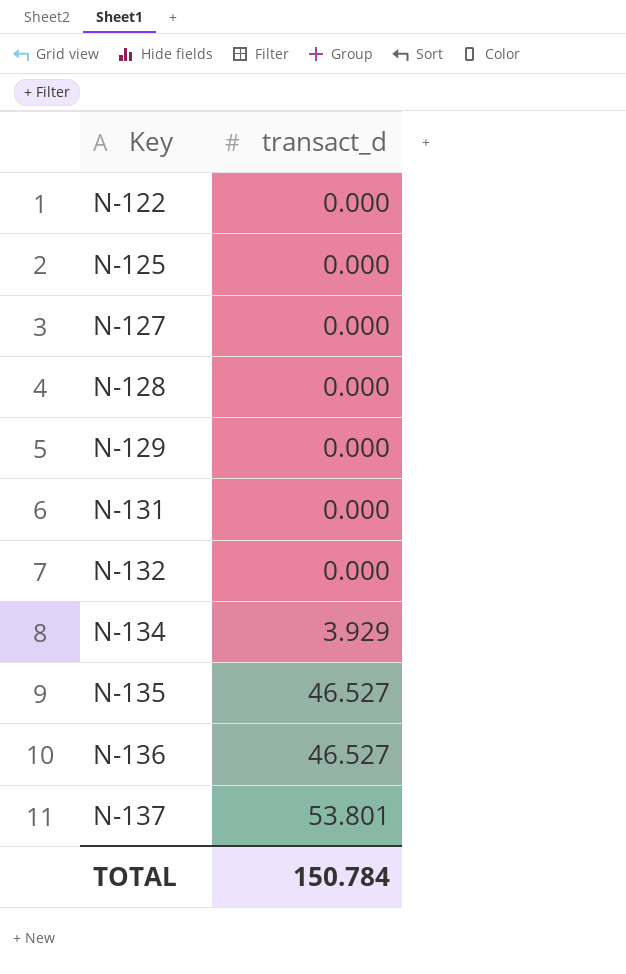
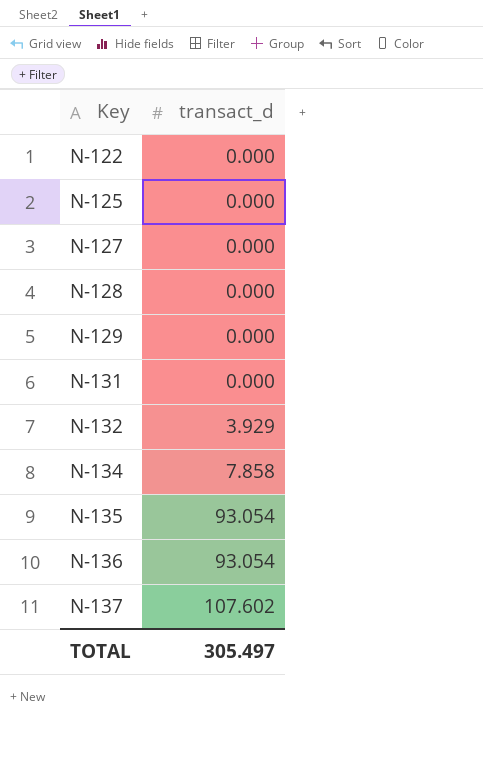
N-132 | transact_d: 0.000 -> 3.929
N-134 | transact_d: 3.929 -> 7.858
N-135 | transact_d: 46.527 -> 93.054
N-136 | transact_d: 46.527 -> 93.054
N-137 | transact_d: 53.801 -> 107.602
TOTAL | transact_d: 150.784 -> 305.497

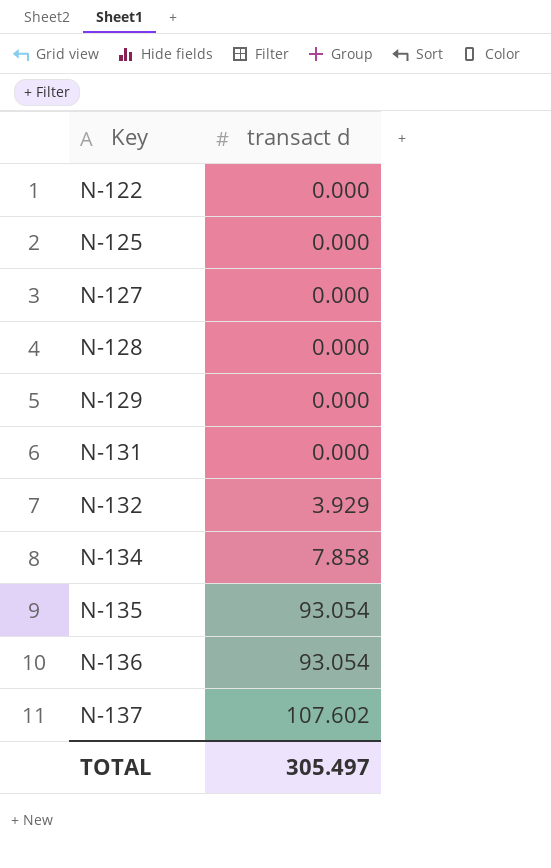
column name: transact_d -> transact d

